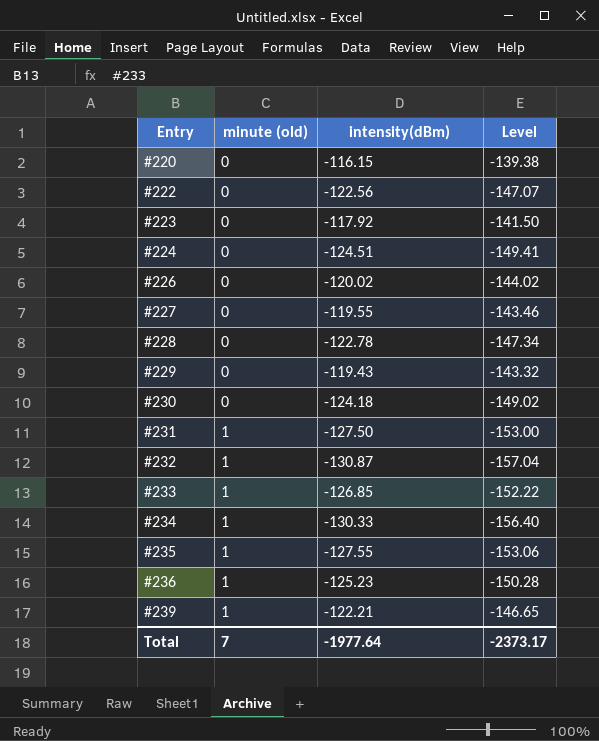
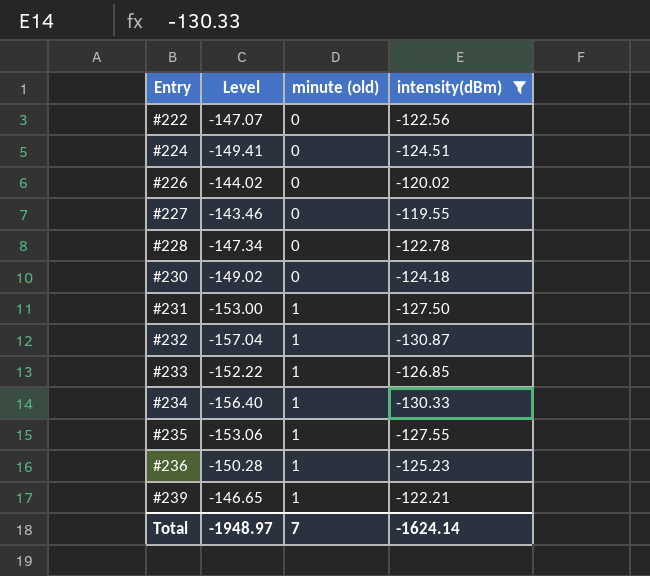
filter: none -> intensity(dBm) <= -119.55
column Level | position: 4 -> 2
Total | Level: -2373.17 -> -1948.97
Total | intensity(dBm): -1977.64 -> -1624.14

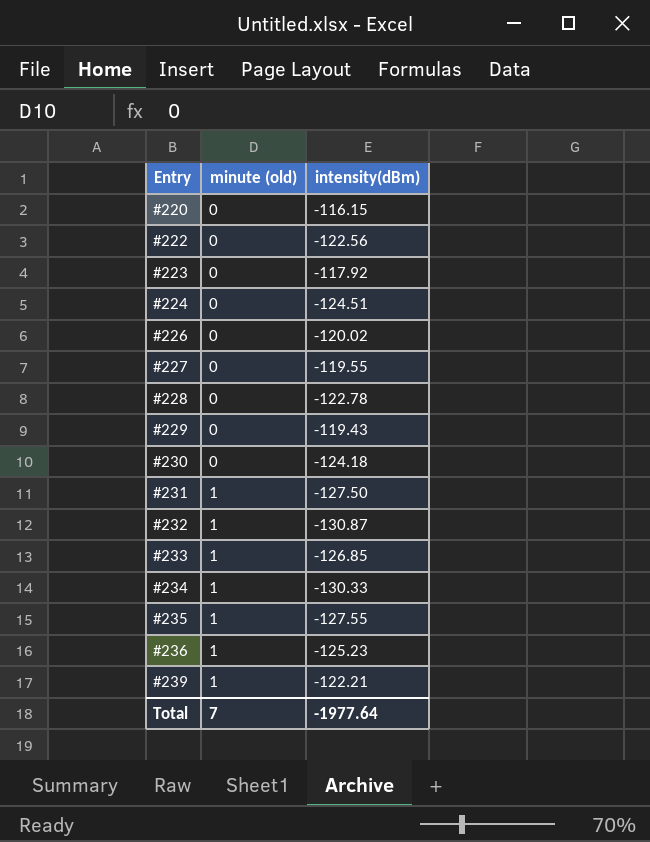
filter: intensity(dBm) <= -119.55 -> none
column Level | formula: [intensity(dBm)] * 1.2 -> none
Total | intensity(dBm): -1624.14 -> -1977.64

